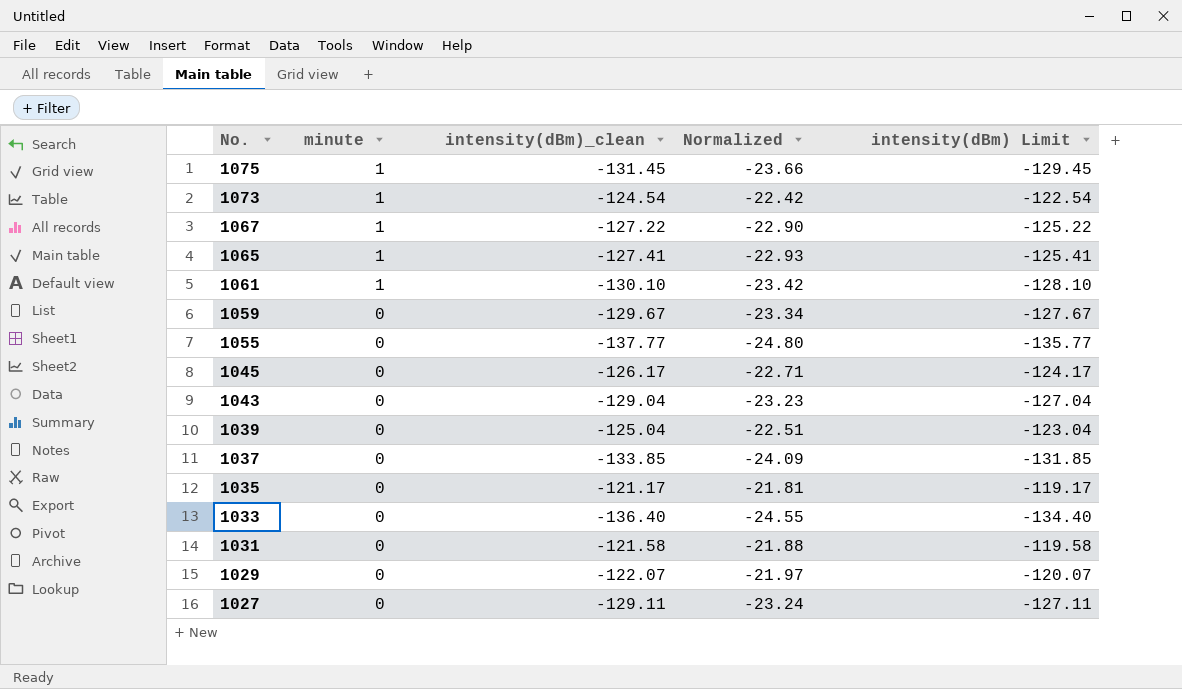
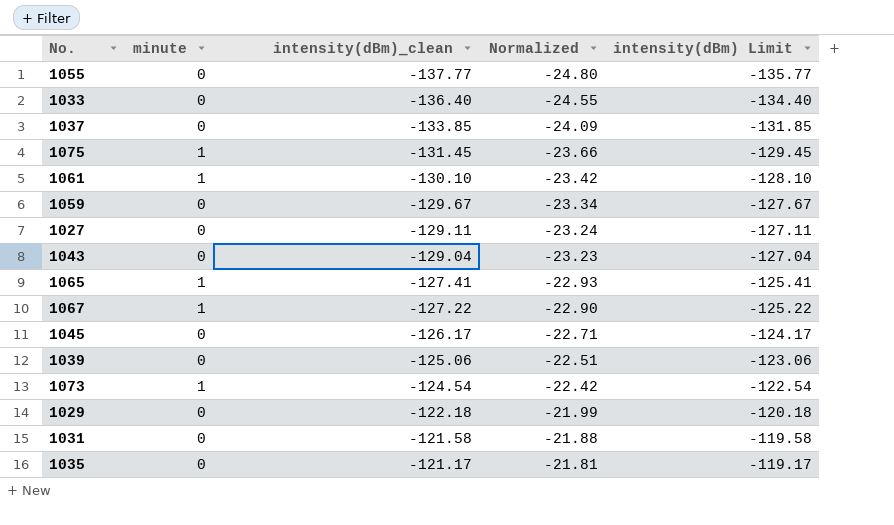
row order: No. descending -> intensity(dBm)_clean ascending
1039 | intensity(dBm)_clean: -125.04 -> -125.06
1039 | intensity(dBm) Limit: -123.04 -> -123.06
1029 | intensity(dBm)_clean: -122.07 -> -122.18
1029 | Normalized: -21.97 -> -21.99
1029 | intensity(dBm) Limit: -120.07 -> -120.18

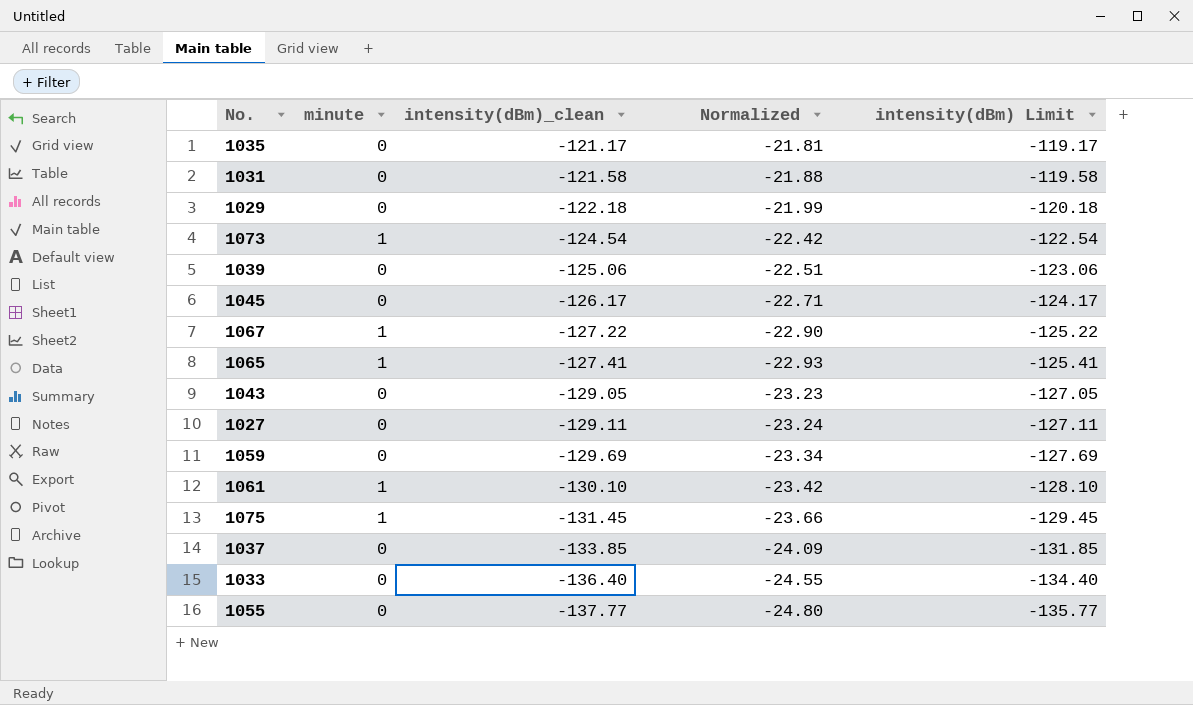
row order: intensity(dBm)_clean ascending -> intensity(dBm)_clean descending
1043 | intensity(dBm)_clean: -129.04 -> -129.05
1043 | intensity(dBm) Limit: -127.04 -> -127.05
1059 | intensity(dBm)_clean: -129.67 -> -129.69
1059 | intensity(dBm) Limit: -127.67 -> -127.69

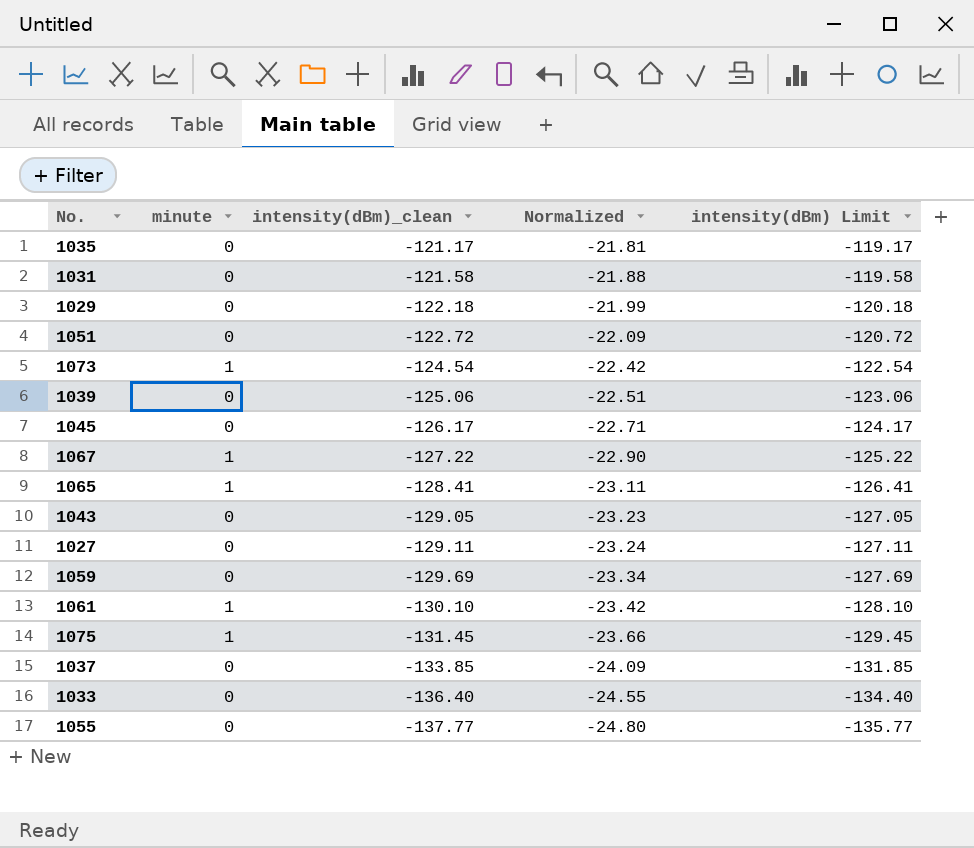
row 1051: none -> 0 | -122.72 | -22.09 | -120.72
1065 | intensity(dBm)_clean: -127.41 -> -128.41
1065 | Normalized: -22.93 -> -23.11
1065 | intensity(dBm) Limit: -125.41 -> -126.41

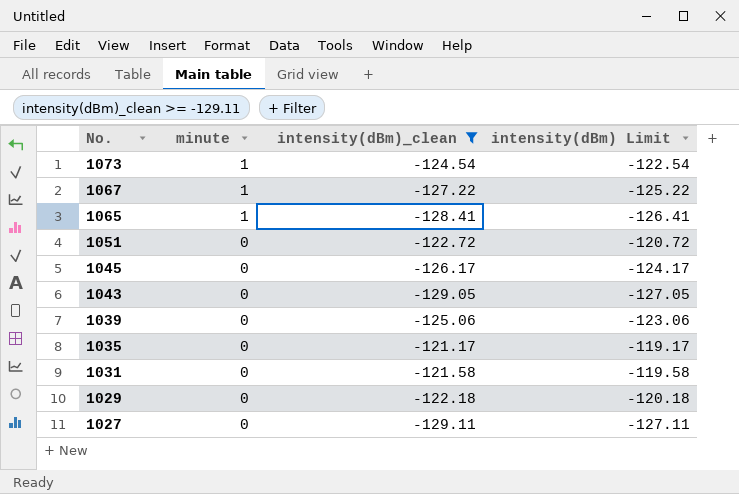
filter: none -> intensity(dBm)_clean >= -129.11
row order: intensity(dBm)_clean descending -> No. descending
column Normalized | formula: [intensity(dBm)_clean] * 0.18 -> none

